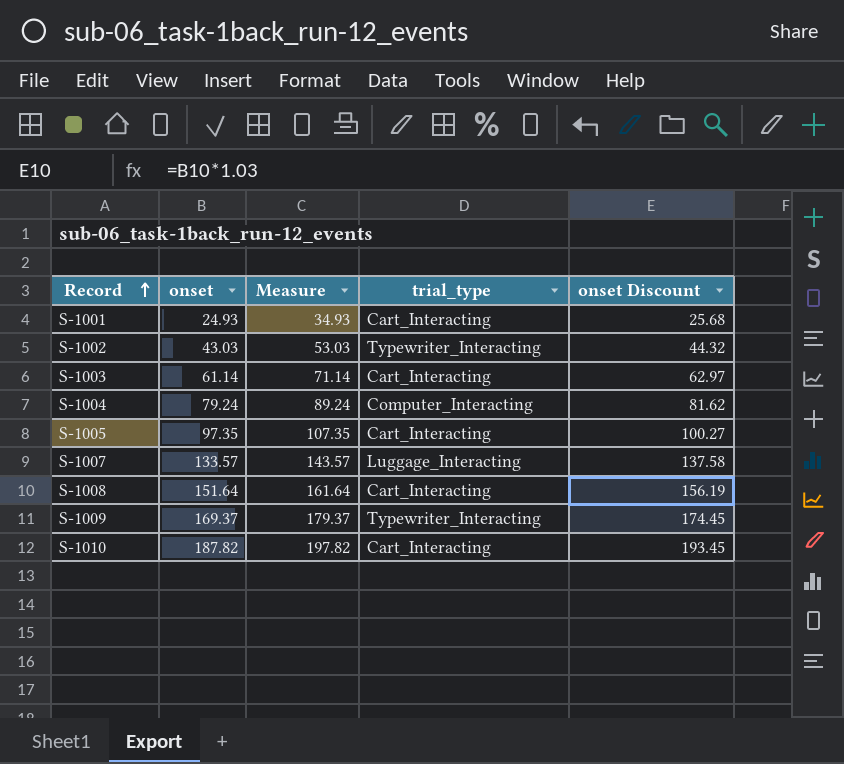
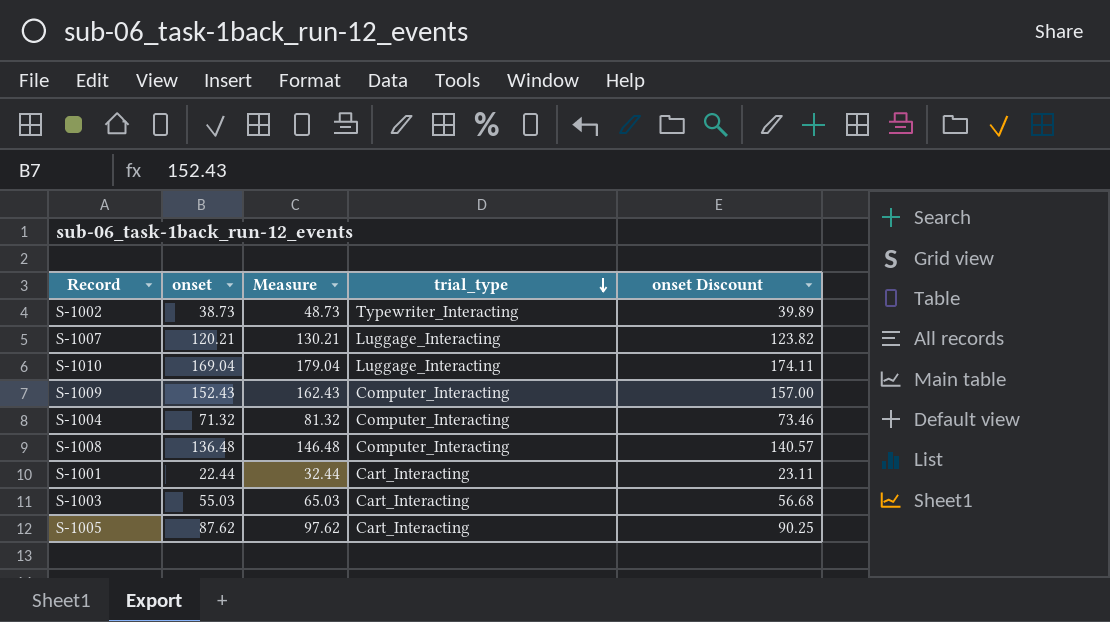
row order: Record ascending -> trial_type descending
S-1002 | onset: 43.03 -> 38.73
S-1002 | Measure: 53.03 -> 48.73
S-1002 | onset Discount: 44.32 -> 39.89
S-1007 | onset: 133.57 -> 120.21
S-1007 | Measure: 143.57 -> 130.21
S-1007 | onset Discount: 137.58 -> 123.82
S-1010 | onset: 187.82 -> 169.04
S-1010 | Measure: 197.82 -> 179.04
S-1010 | trial_type: Cart_Interacting -> Luggage_Interacting
S-1010 | onset Discount: 193.45 -> 174.11
S-1009 | onset: 169.37 -> 152.43
S-1009 | Measure: 179.37 -> 162.43
S-1009 | trial_type: Typewriter_Interacting -> Computer_Interacting
S-1009 | onset Discount: 174.45 -> 157.00
S-1004 | onset: 79.24 -> 71.32
S-1004 | Measure: 89.24 -> 81.32
S-1004 | onset Discount: 81.62 -> 73.46
S-1008 | onset: 151.64 -> 136.48
S-1008 | Measure: 161.64 -> 146.48
S-1008 | trial_type: Cart_Interacting -> Computer_Interacting
S-1008 | onset Discount: 156.19 -> 140.57
S-1001 | onset: 24.93 -> 22.44
S-1001 | Measure: 34.93 -> 32.44
S-1001 | onset Discount: 25.68 -> 23.11
S-1003 | onset: 61.14 -> 55.03
S-1003 | Measure: 71.14 -> 65.03
S-1003 | onset Discount: 62.97 -> 56.68
S-1005 | onset: 97.35 -> 87.62
S-1005 | Measure: 107.35 -> 97.62
S-1005 | onset Discount: 100.27 -> 90.25

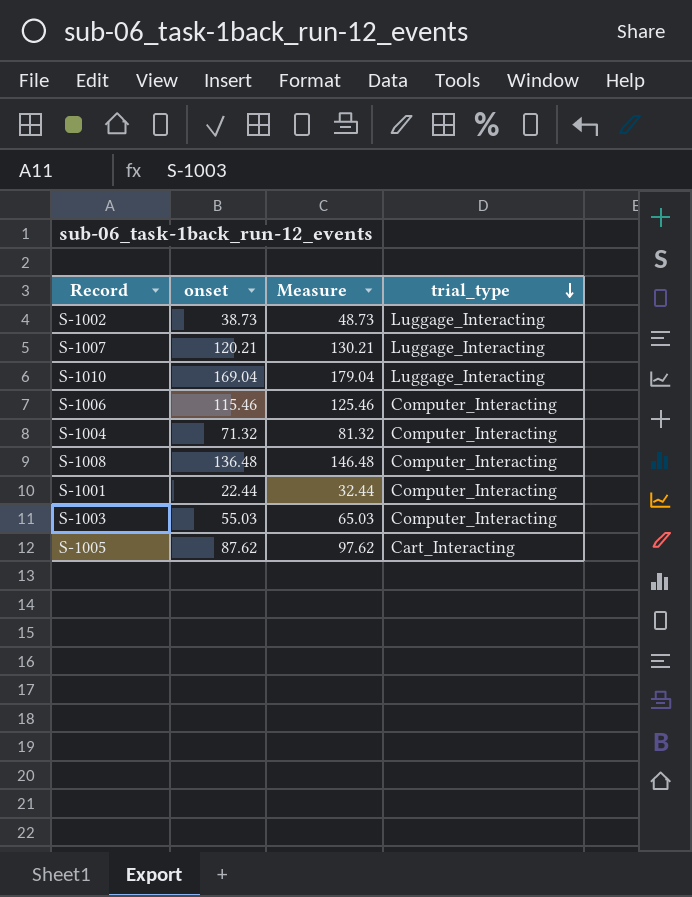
column onset Discount | formula: [onset] * 1.03 -> none
row S-1009: 152.43 | 162.43 | Computer_Interacting | 157.00 -> none
S-1002 | trial_type: Typewriter_Interacting -> Luggage_Interacting
row S-1006: none -> 115.46 | 125.46 | Computer_Interacting
S-1001 | trial_type: Cart_Interacting -> Computer_Interacting
S-1003 | trial_type: Cart_Interacting -> Computer_Interacting

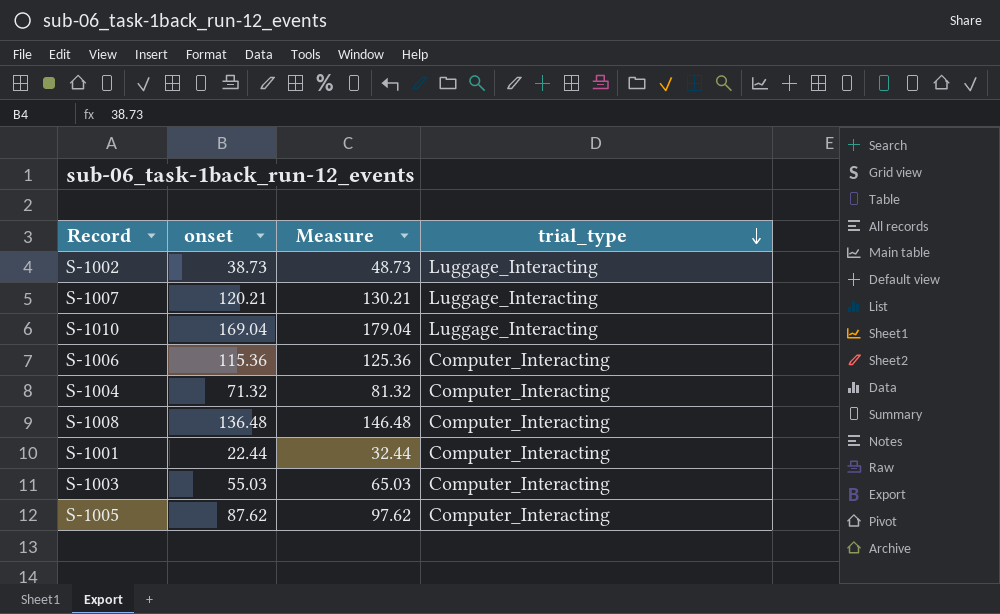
S-1006 | onset: 115.46 -> 115.36
S-1006 | Measure: 125.46 -> 125.36
S-1005 | trial_type: Cart_Interacting -> Computer_Interacting

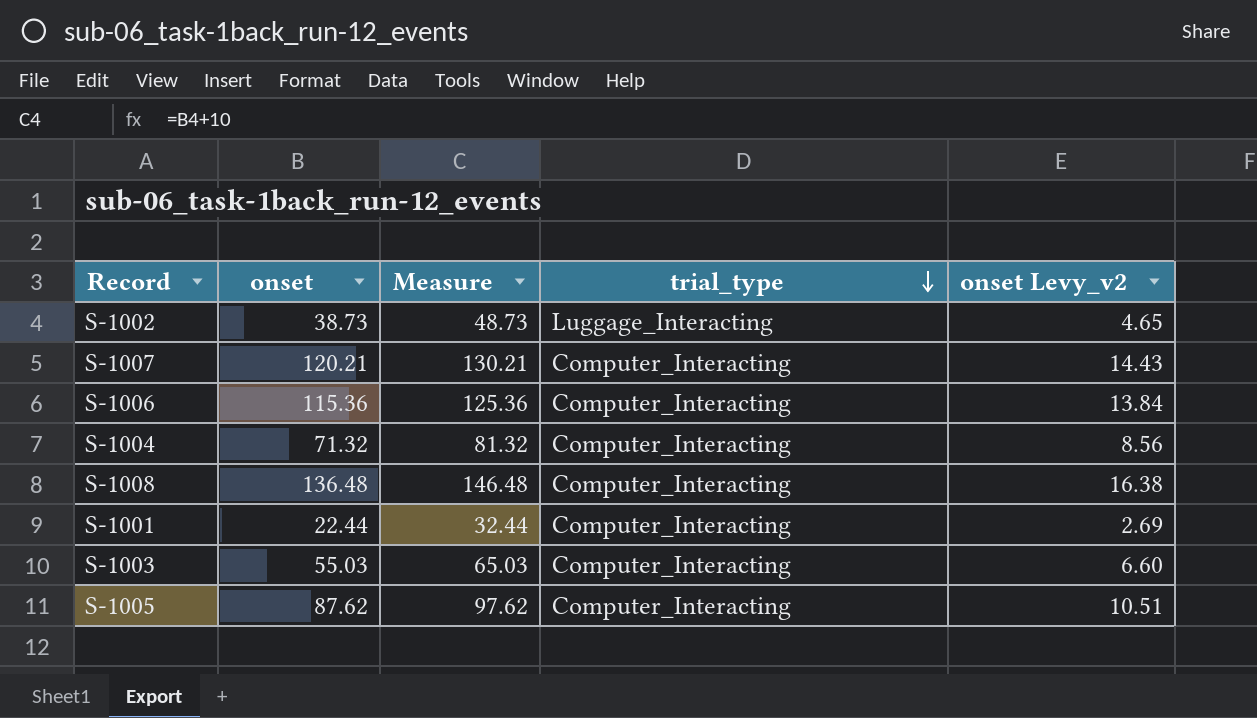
column onset Levy_v2 | formula: none -> [onset] * 0.12
row S-1010: 169.04 | 179.04 | Luggage_Interacting -> none
S-1007 | trial_type: Luggage_Interacting -> Computer_Interacting

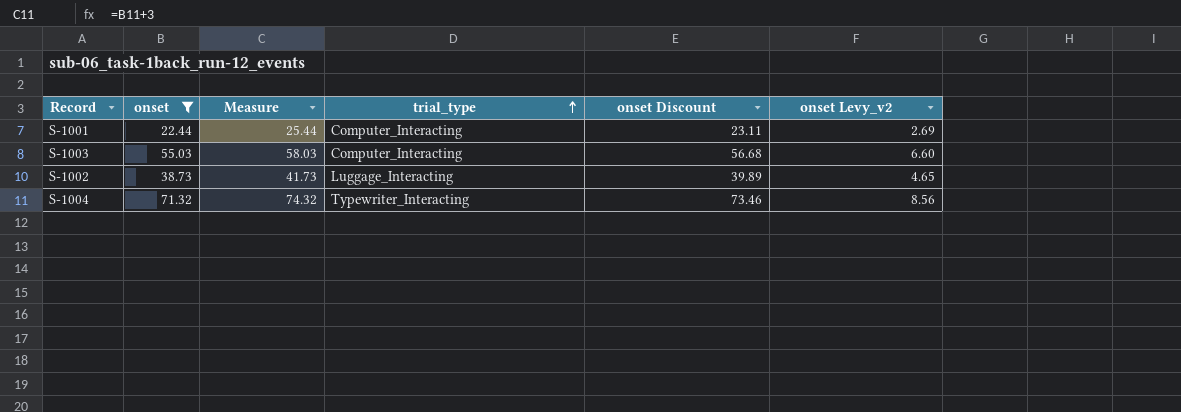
filter: none -> onset <= 71.32
row order: trial_type descending -> trial_type ascending
column Measure | formula: [onset] + 10 -> [onset] + 3
column onset Discount | formula: none -> [onset] * 1.03
S-1004 | trial_type: Computer_Interacting -> Typewriter_Interacting

